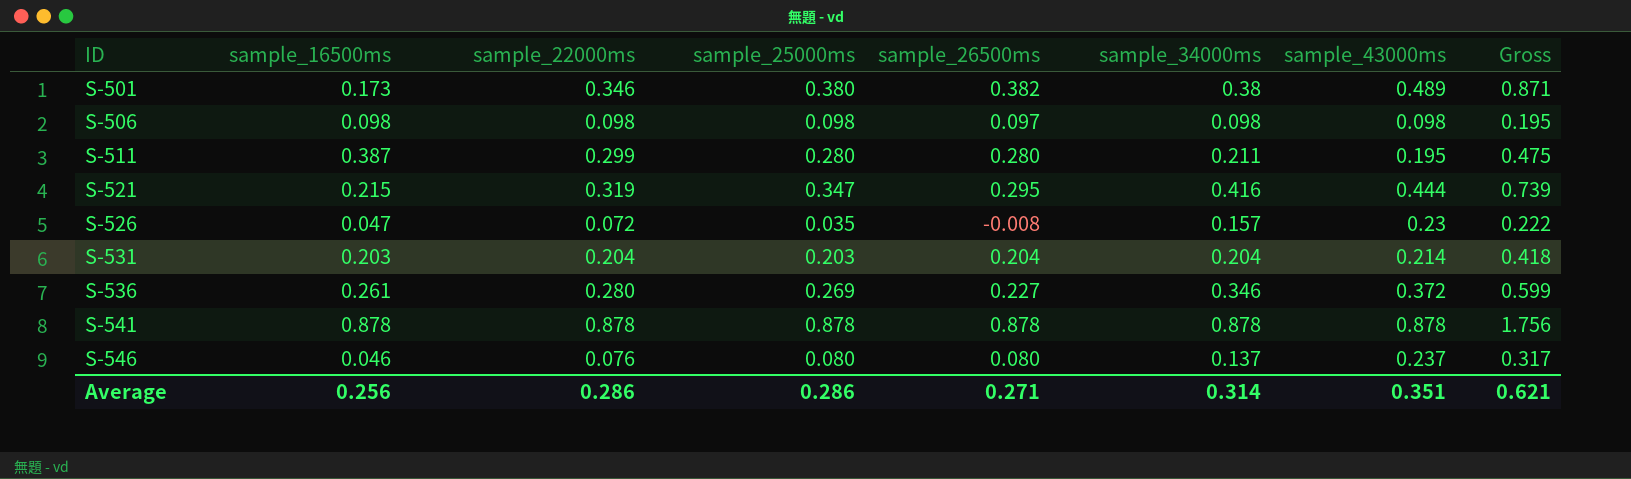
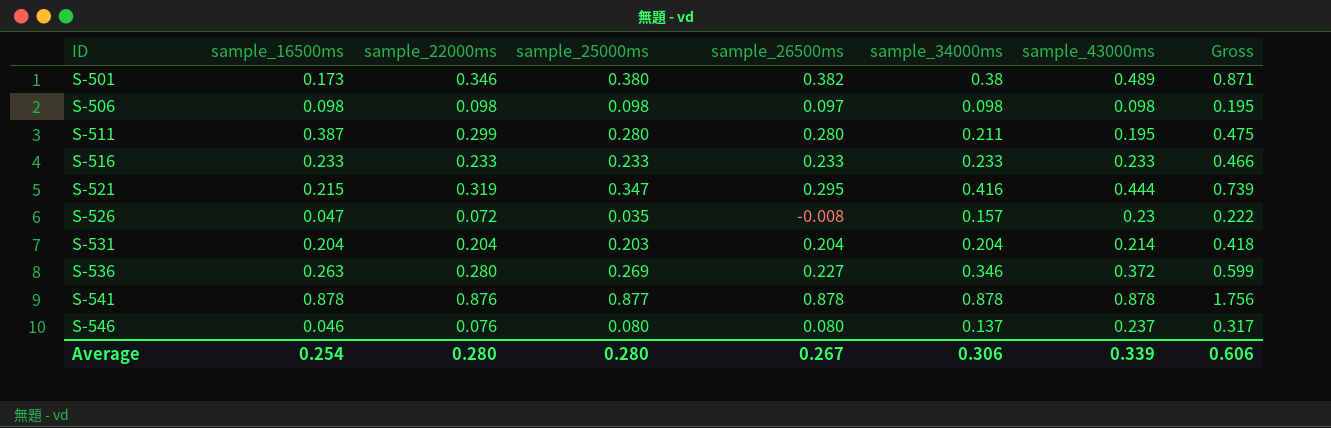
row S-516: none -> 0.233 | 0.233 | 0.233 | 0.233 | 0.233 | 0.233 | 0.466
S-531 | sample_16500ms: 0.203 -> 0.204
S-536 | sample_16500ms: 0.261 -> 0.263
S-541 | sample_22000ms: 0.878 -> 0.876
S-541 | sample_25000ms: 0.878 -> 0.877
Average | sample_16500ms: 0.256 -> 0.254
Average | sample_22000ms: 0.286 -> 0.280
Average | sample_25000ms: 0.286 -> 0.280
Average | sample_26500ms: 0.271 -> 0.267
Average | sample_34000ms: 0.314 -> 0.306
Average | sample_43000ms: 0.351 -> 0.339
Average | Gross: 0.621 -> 0.606

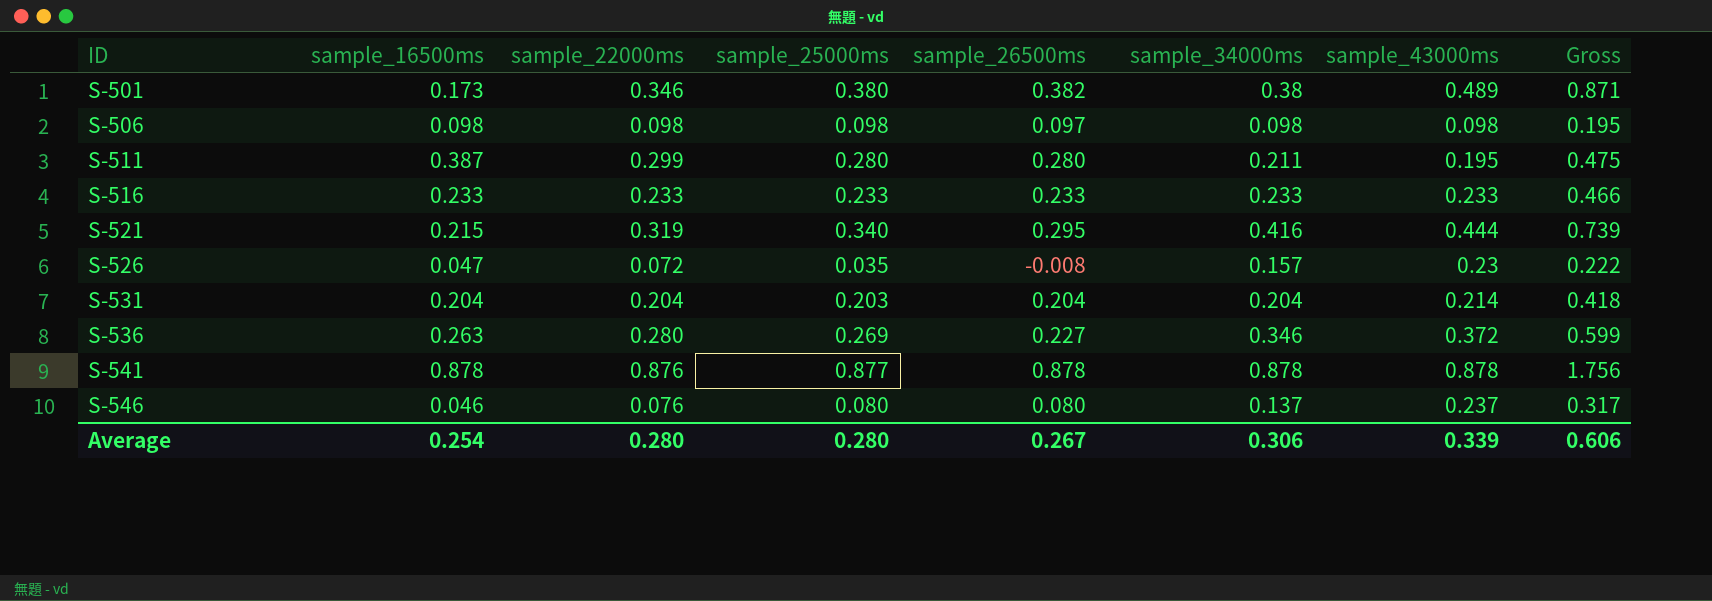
S-521 | sample_25000ms: 0.347 -> 0.340

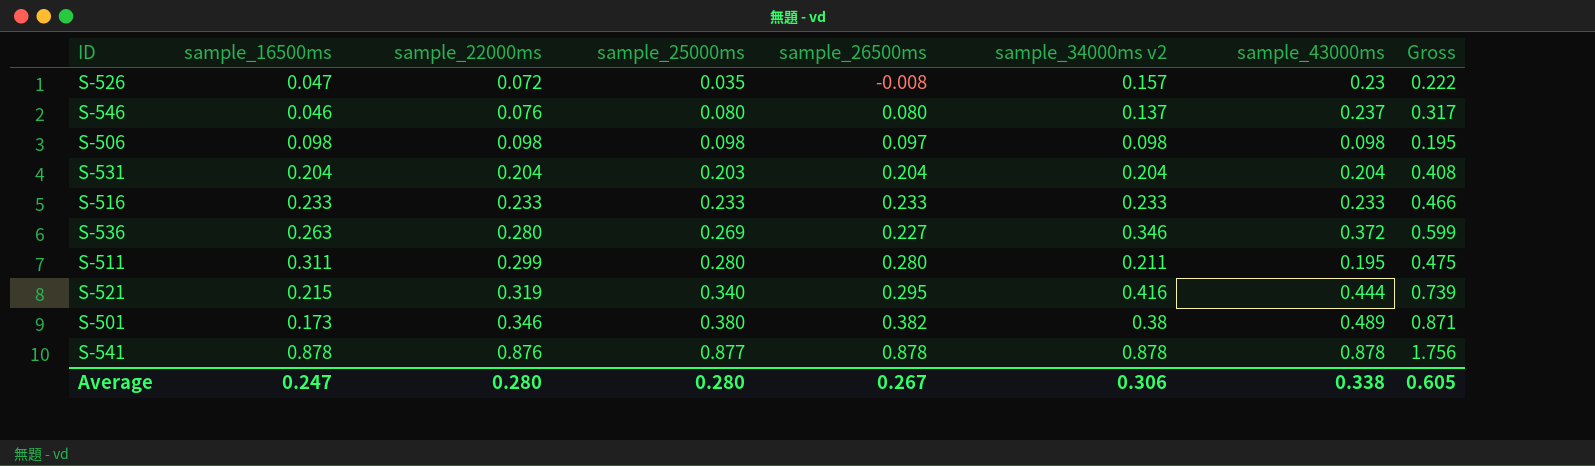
row order: ID ascending -> sample_22000ms ascending
column name: sample_34000ms -> sample_34000ms v2
S-531 | sample_43000ms: 0.214 -> 0.204
S-531 | Gross: 0.418 -> 0.408
S-511 | sample_16500ms: 0.387 -> 0.311
Average | sample_16500ms: 0.254 -> 0.247
Average | sample_43000ms: 0.339 -> 0.338
Average | Gross: 0.606 -> 0.605

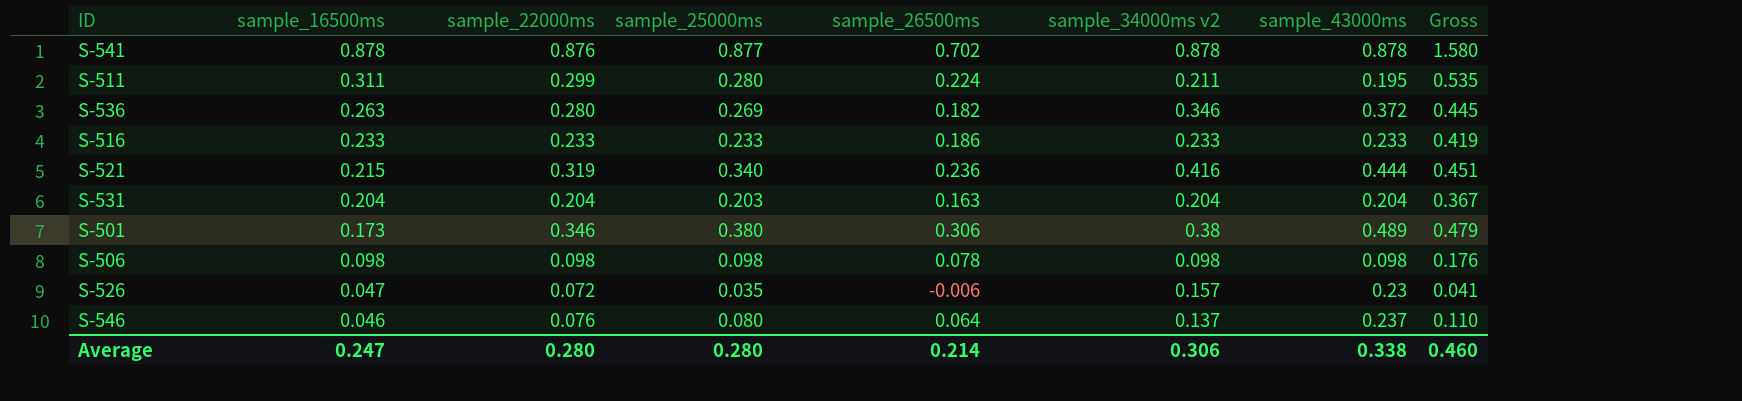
row order: sample_22000ms ascending -> sample_16500ms descending
column Gross | formula: [sample_26500ms] + [sample_43000ms] -> [sample_16500ms] + [sample_26500ms]
S-541 | sample_26500ms: 0.878 -> 0.702
S-511 | sample_26500ms: 0.280 -> 0.224
S-536 | sample_26500ms: 0.227 -> 0.182
S-516 | sample_26500ms: 0.233 -> 0.186
S-521 | sample_26500ms: 0.295 -> 0.236
S-531 | sample_26500ms: 0.204 -> 0.163
S-501 | sample_26500ms: 0.382 -> 0.306
S-506 | sample_26500ms: 0.097 -> 0.078
S-526 | sample_26500ms: -0.008 -> -0.006
S-546 | sample_26500ms: 0.080 -> 0.064
Average | sample_26500ms: 0.267 -> 0.214
Average | Gross: 0.605 -> 0.460

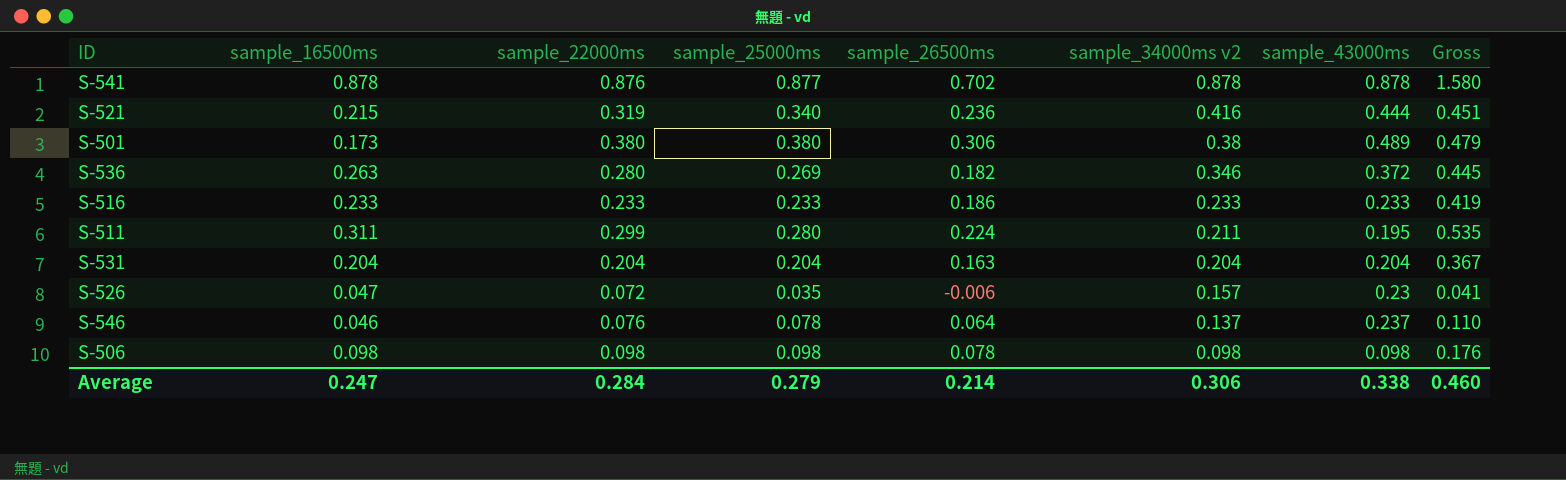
row order: sample_16500ms descending -> sample_34000ms v2 descending
S-501 | sample_22000ms: 0.346 -> 0.380
S-531 | sample_25000ms: 0.203 -> 0.204
S-546 | sample_25000ms: 0.080 -> 0.078
Average | sample_22000ms: 0.280 -> 0.284
Average | sample_25000ms: 0.280 -> 0.279

